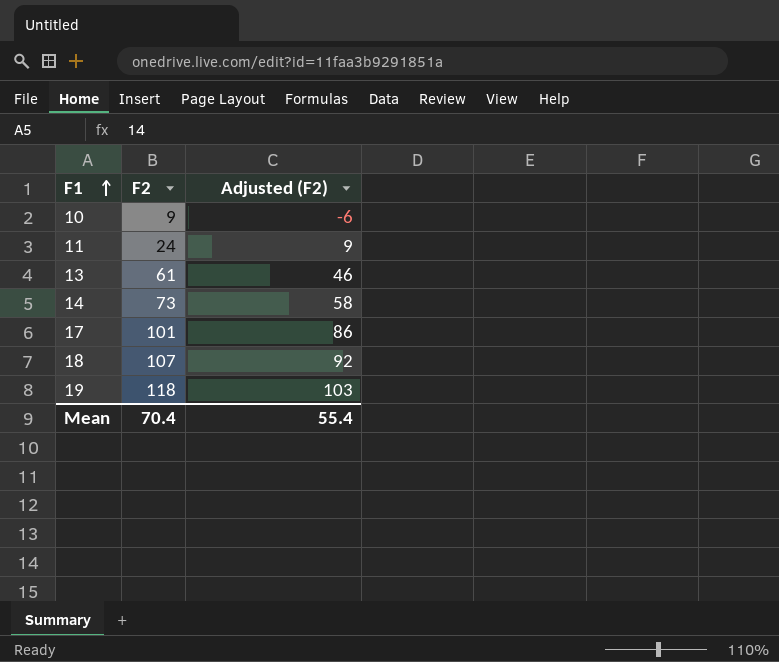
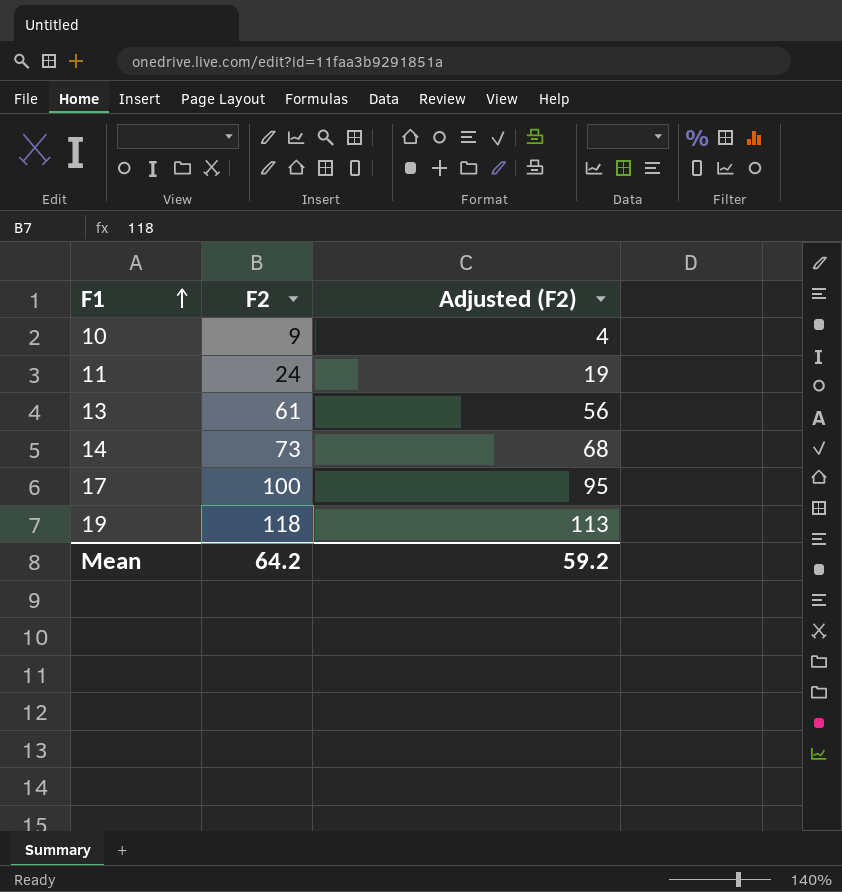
column Adjusted (F2) | formula: [F2] - 15 -> [F2] - 5
row 18: 107 | 92 -> none
17 | F2: 101 -> 100
Mean | F2: 70.4 -> 64.2
Mean | Adjusted (F2): 55.4 -> 59.2

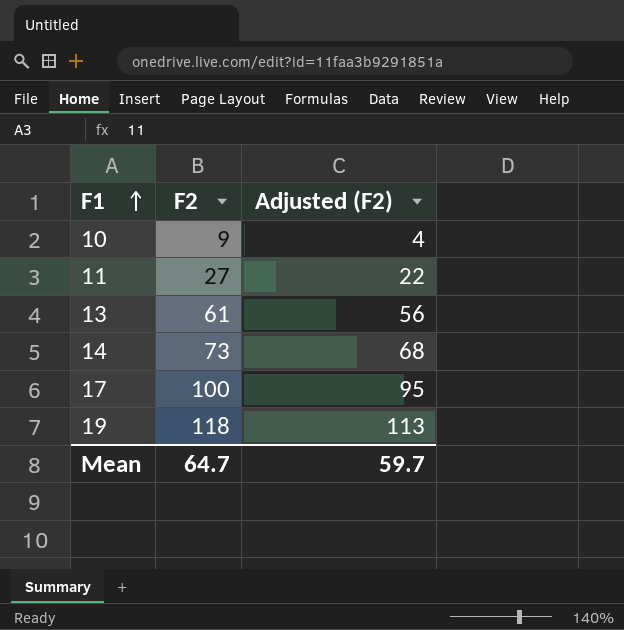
11 | F2: 24 -> 27
11 | Adjusted (F2): 19 -> 22
Mean | F2: 64.2 -> 64.7
Mean | Adjusted (F2): 59.2 -> 59.7

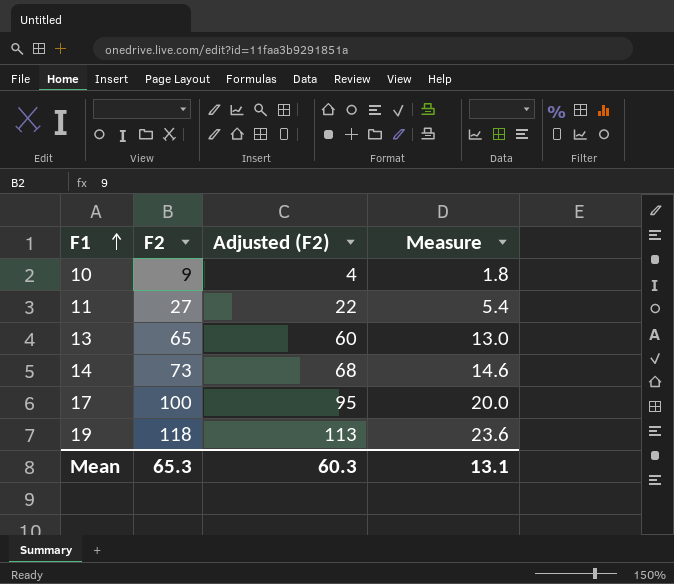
column Measure | formula: none -> [F2] * 0.2
13 | F2: 61 -> 65
13 | Adjusted (F2): 56 -> 60
Mean | F2: 64.7 -> 65.3
Mean | Adjusted (F2): 59.7 -> 60.3

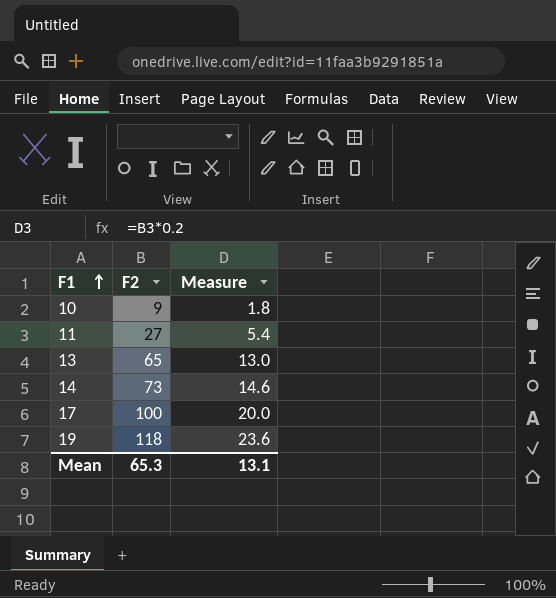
column Adjusted (F2) | formula: [F2] - 5 -> none

